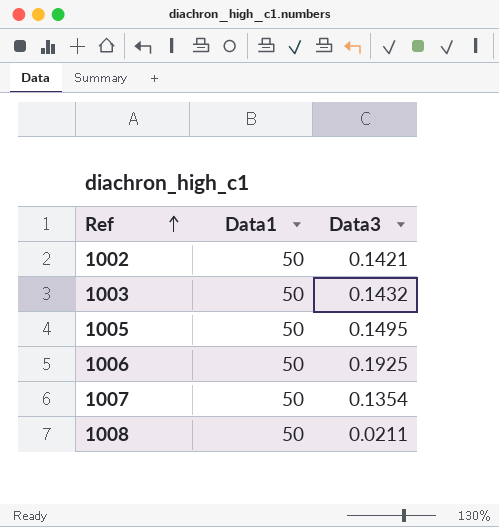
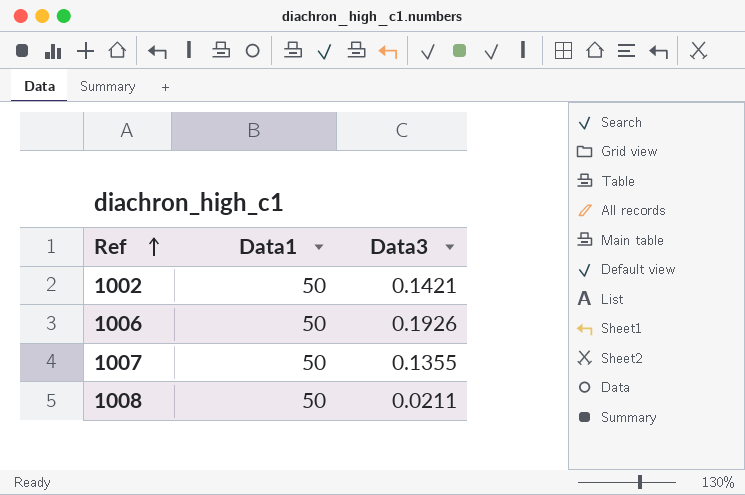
row 1003: 50 | 0.1432 -> none
row 1005: 50 | 0.1495 -> none
1006 | Data3: 0.1925 -> 0.1926
1007 | Data3: 0.1354 -> 0.1355

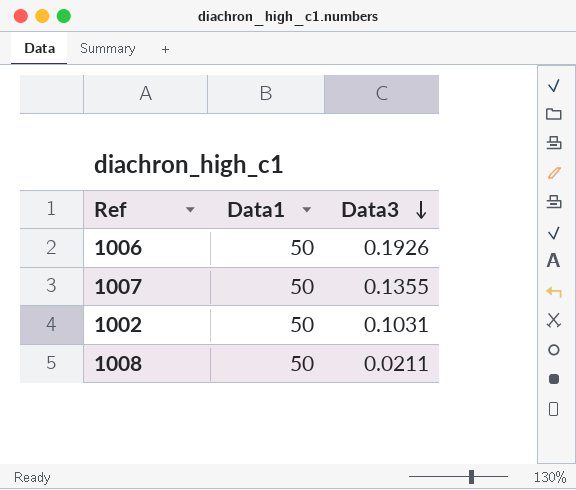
row order: Ref ascending -> Data3 descending
1002 | Data3: 0.1421 -> 0.1031

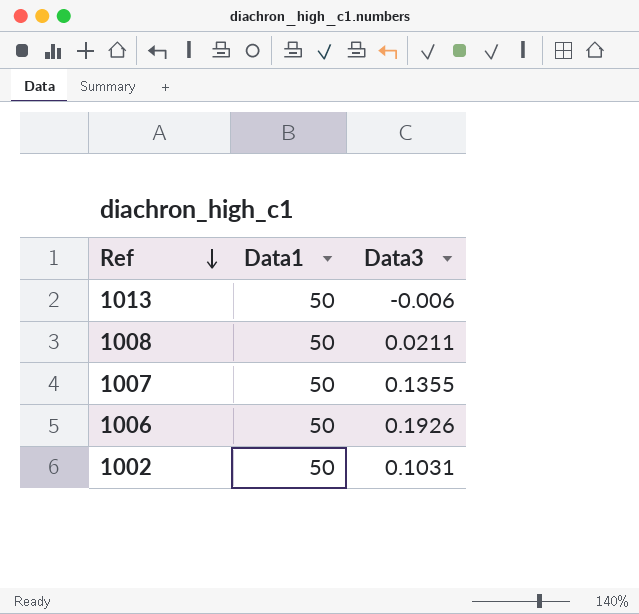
row order: Data3 descending -> Ref descending
row 1013: none -> 50 | -0.006

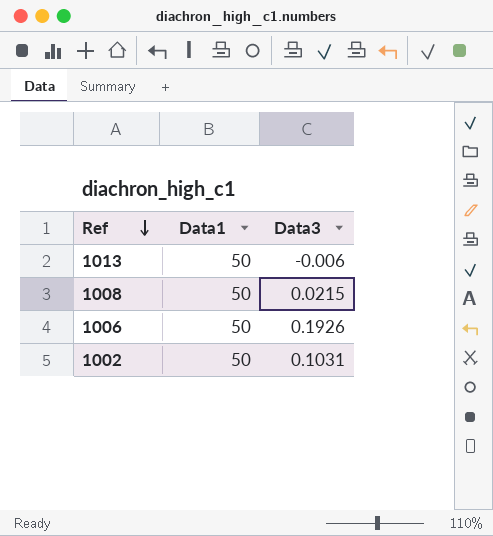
row 1007: 50 | 0.1355 -> none
1008 | Data3: 0.0211 -> 0.0215

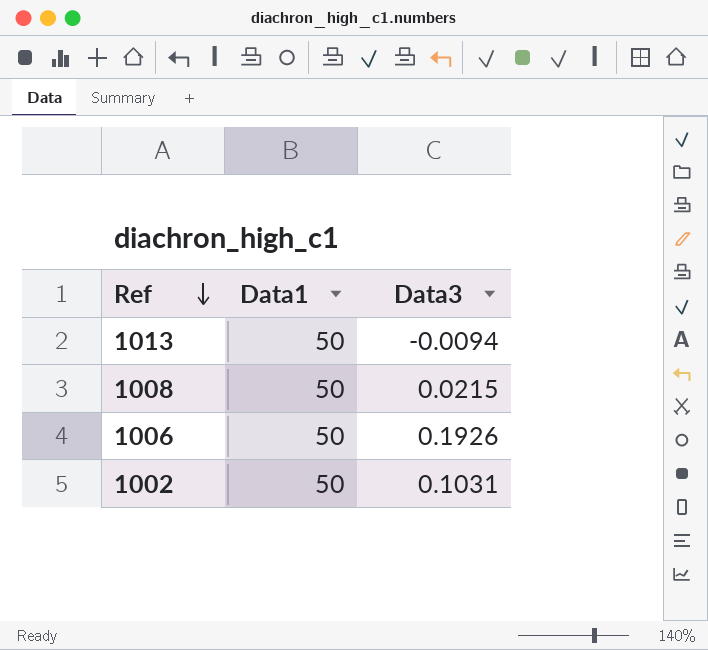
1013 | Data3: -0.006 -> -0.0094

